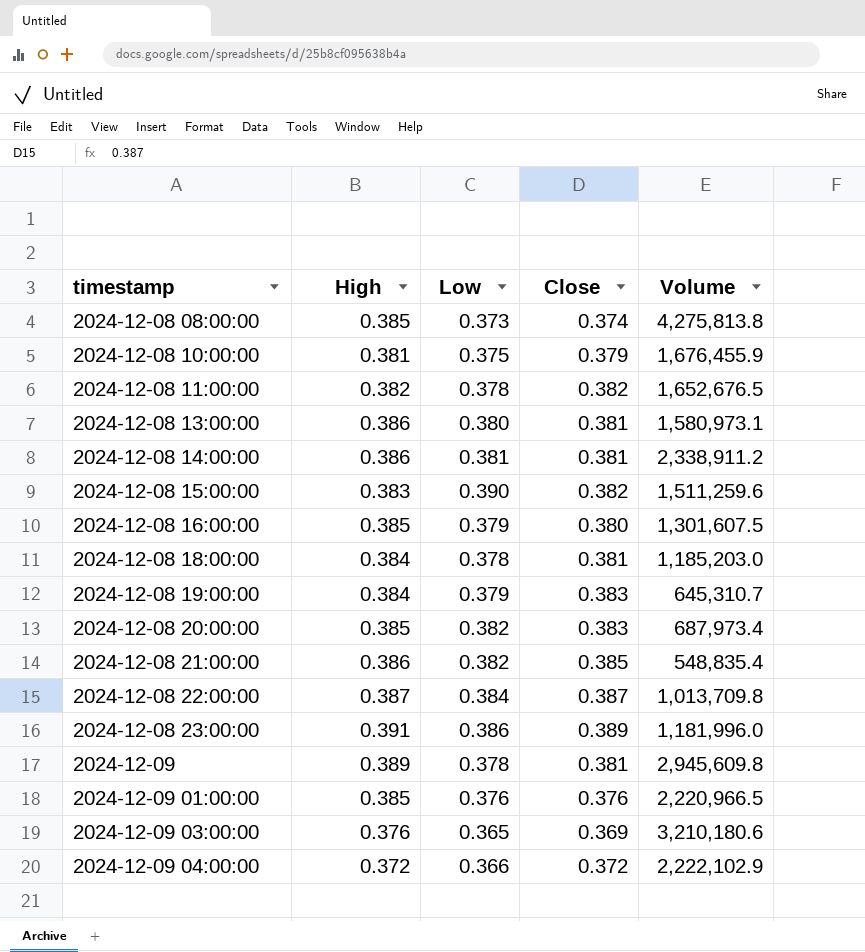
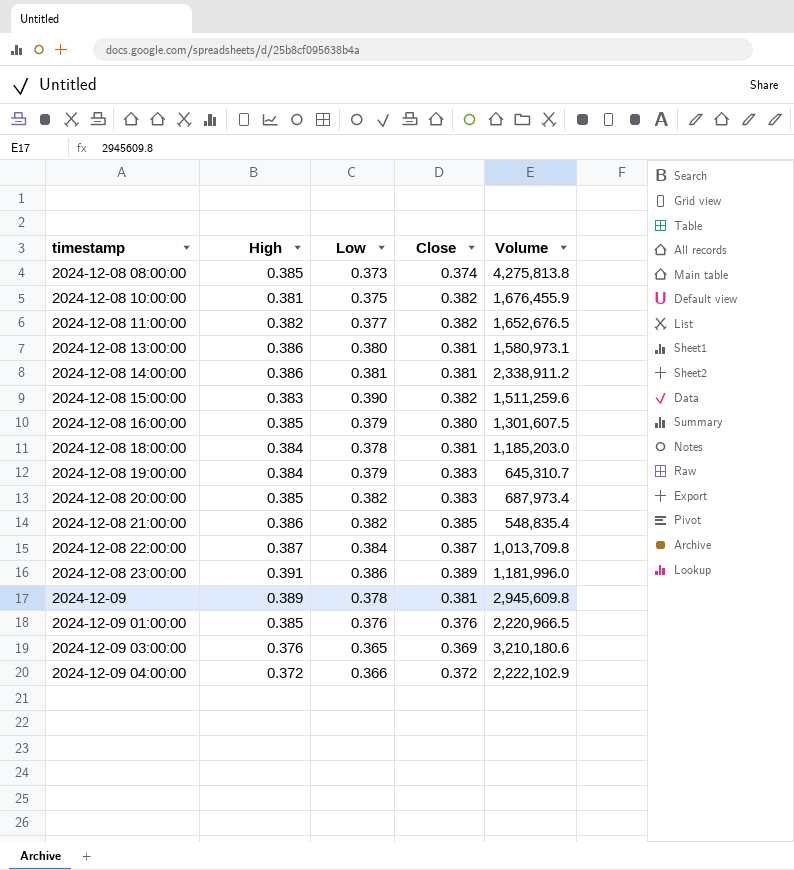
2024-12-08 10:00:00 | Close: 0.379 -> 0.382
2024-12-08 11:00:00 | Low: 0.378 -> 0.377

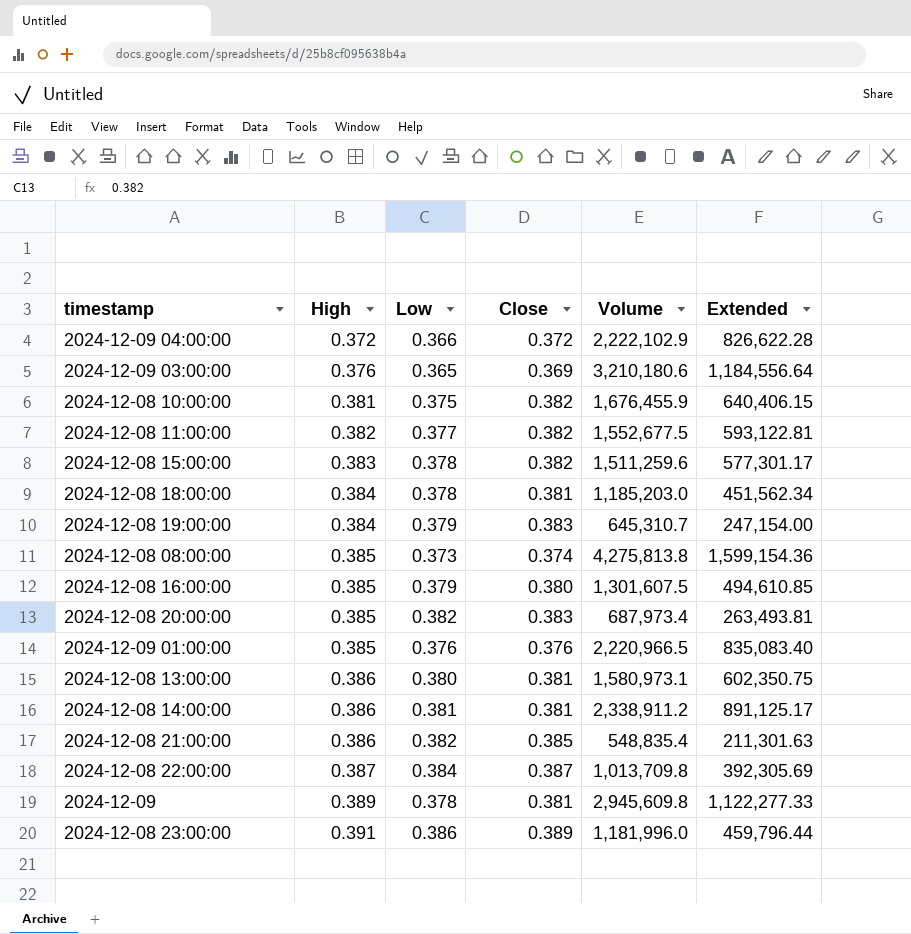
row order: timestamp ascending -> High ascending
column Extended | formula: none -> [Close] * [Volume]
2024-12-08 11:00:00 | Volume: 1,652,676.5 -> 1,552,677.5
2024-12-08 15:00:00 | Low: 0.390 -> 0.378

